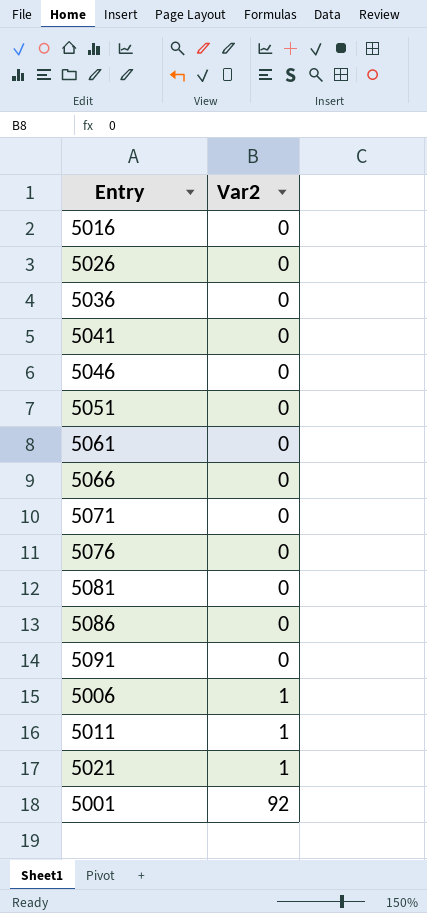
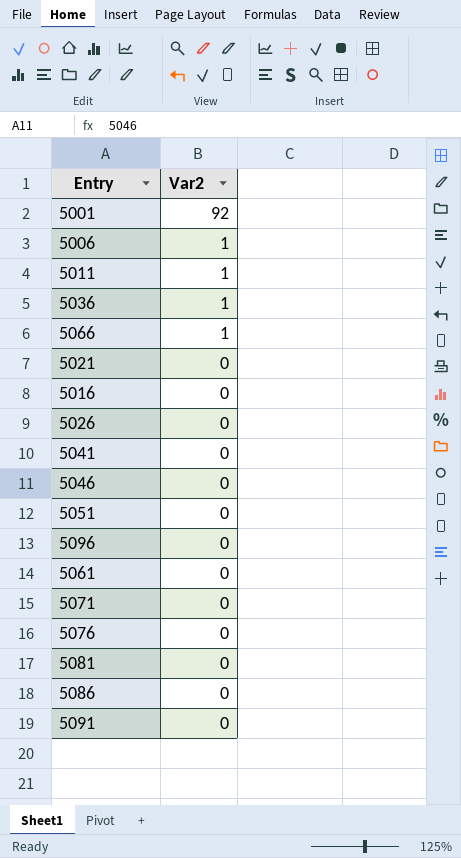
row order: Var2 ascending -> Var2 descending
5036 | Var2: 0 -> 1
5066 | Var2: 0 -> 1
5021 | Var2: 1 -> 0
row 5096: none -> 0

